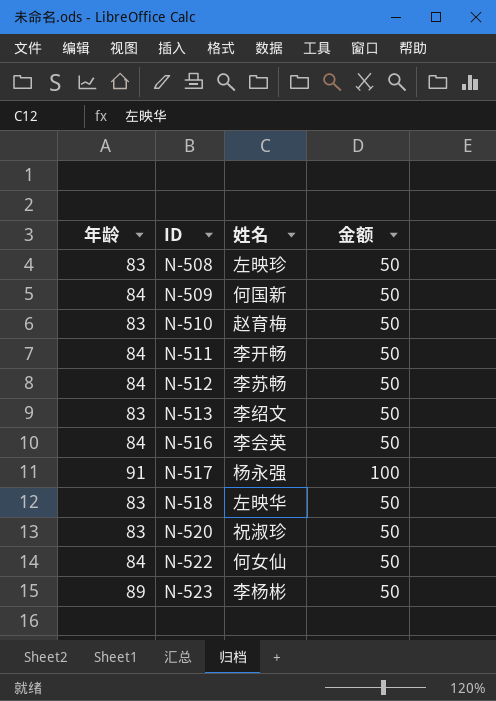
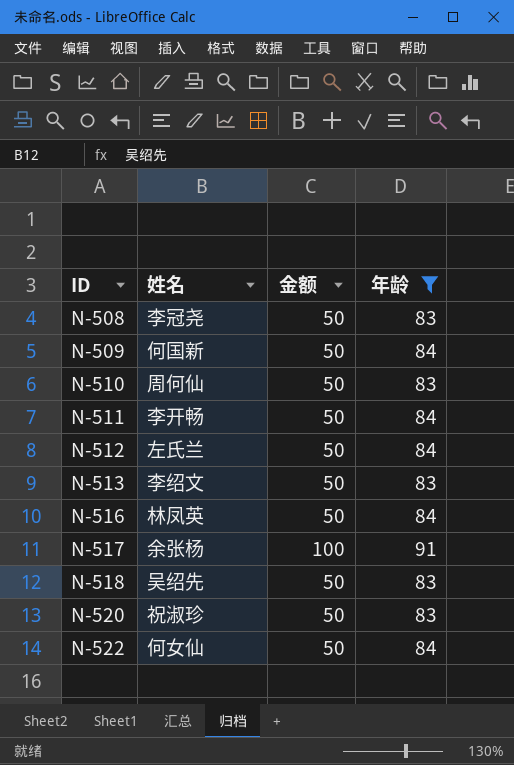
filter: none -> 年龄 != 89
column 年龄 | position: 1 -> 4
N-508 | 姓名: 左映珍 -> 李冠尧
N-510 | 姓名: 赵育梅 -> 周何仙
N-512 | 姓名: 李苏畅 -> 左氏兰
N-516 | 姓名: 李会英 -> 林凤英
N-517 | 姓名: 杨永强 -> 余张杨
N-518 | 姓名: 左映华 -> 吴绍先

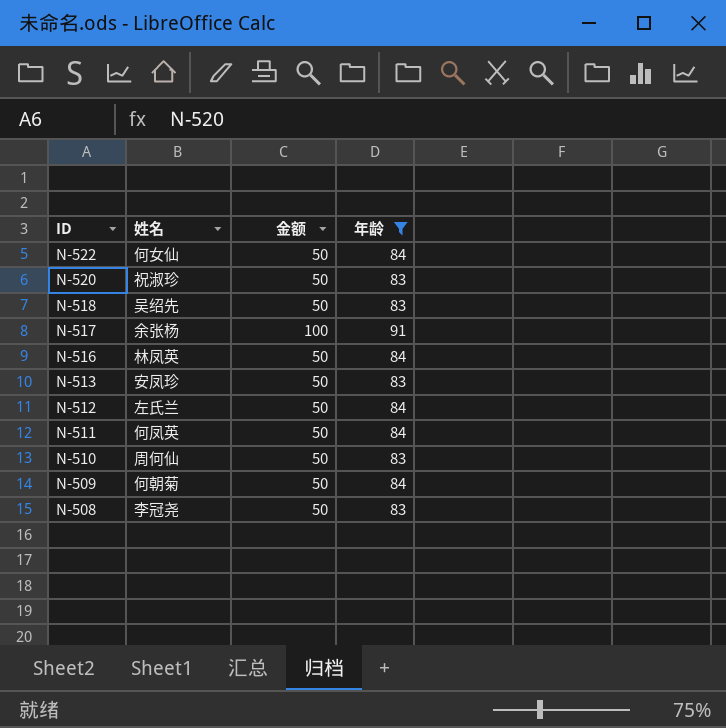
row order: ID ascending -> ID descending
N-513 | 姓名: 李绍文 -> 安凤珍
N-511 | 姓名: 李开畅 -> 何凤英
N-509 | 姓名: 何国新 -> 何朝菊

